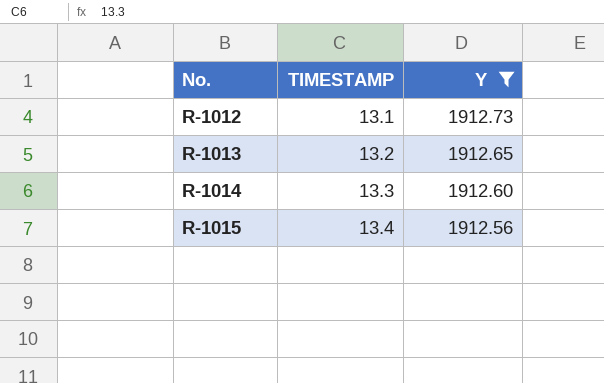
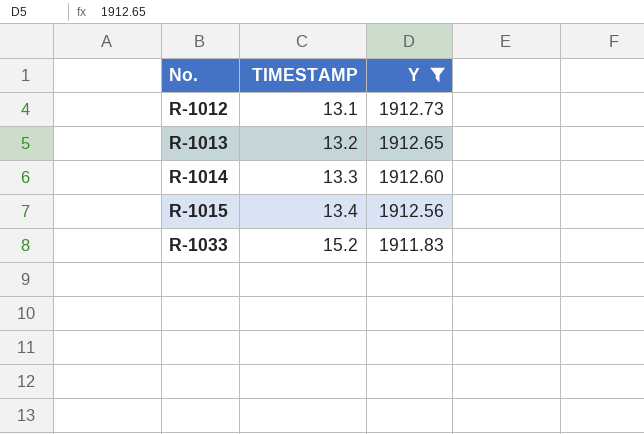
row R-1033: none -> 15.2 | 1911.83

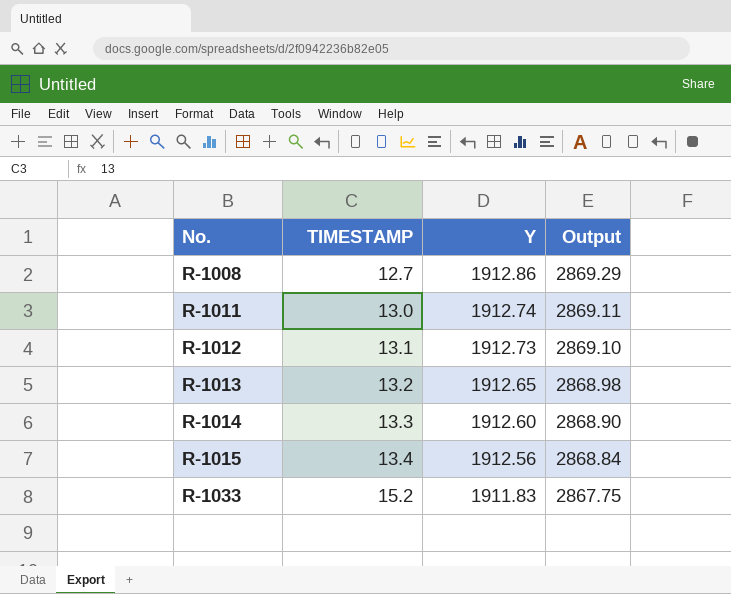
filter: Y <= 1912.73 -> none
column Output | formula: none -> [Y] * 1.5

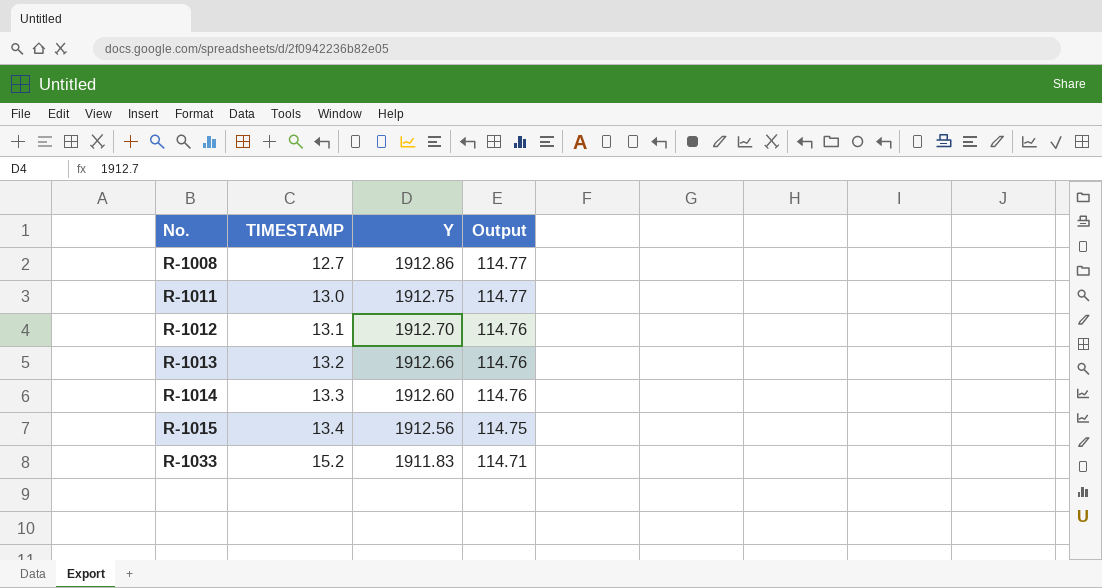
column Output | formula: [Y] * 1.5 -> [Y] * 0.06
R-1011 | Y: 1912.74 -> 1912.75
R-1012 | Y: 1912.73 -> 1912.70
R-1013 | Y: 1912.65 -> 1912.66

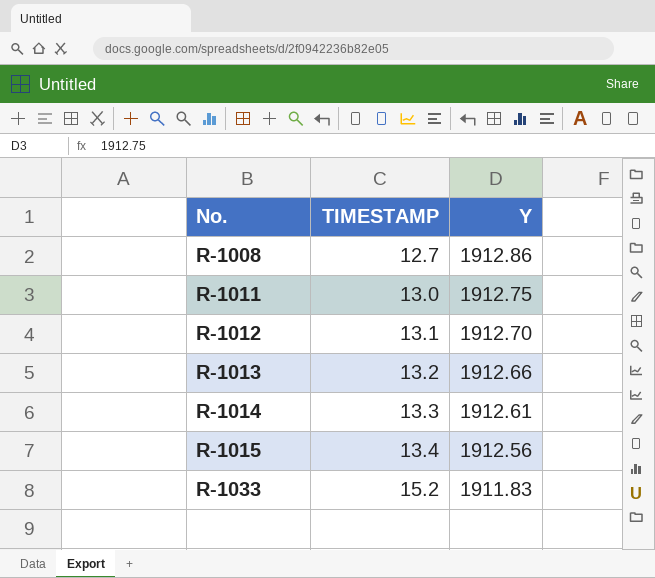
column Output | formula: [Y] * 0.06 -> none
R-1014 | Y: 1912.60 -> 1912.61

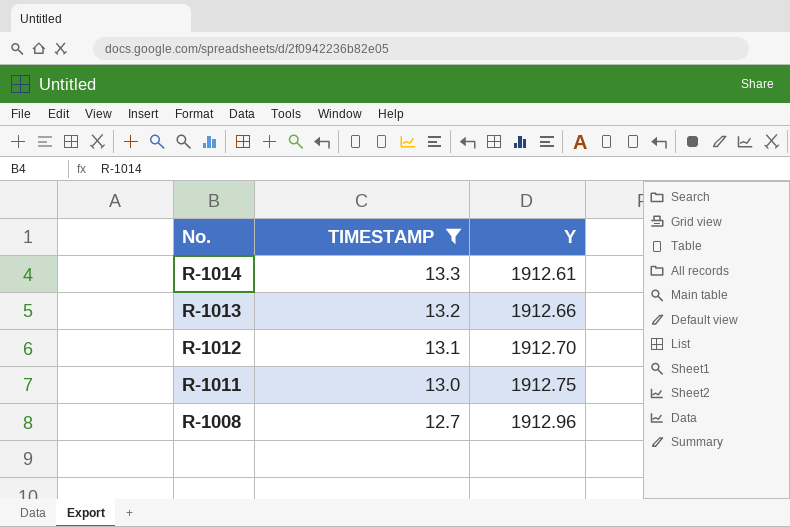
filter: none -> TIMESTAMP <= 13.3
row order: No. ascending -> No. descending
R-1008 | Y: 1912.86 -> 1912.96

